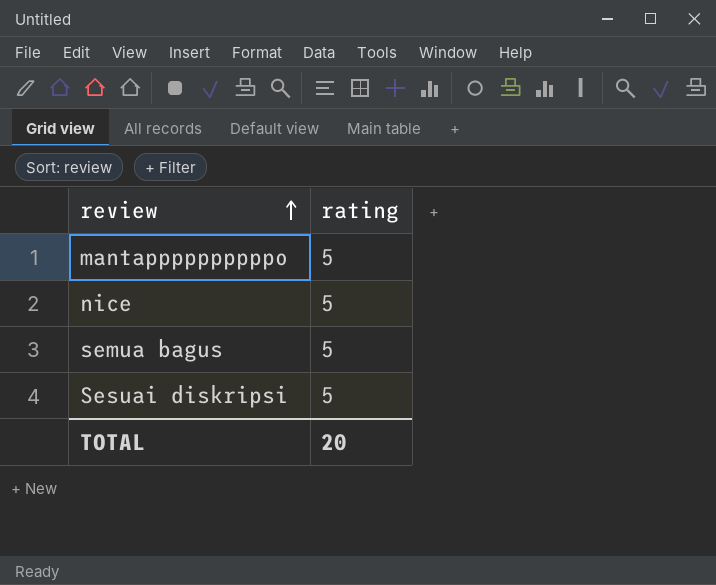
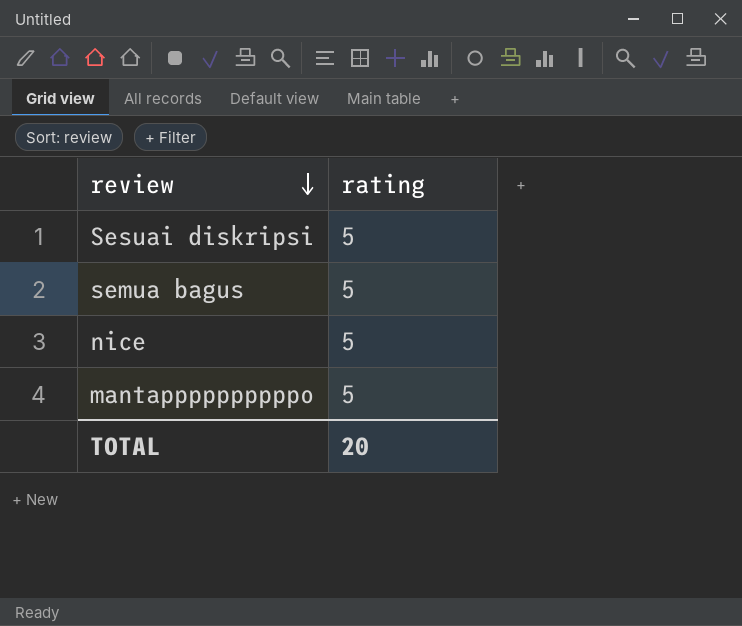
row order: review ascending -> review descending

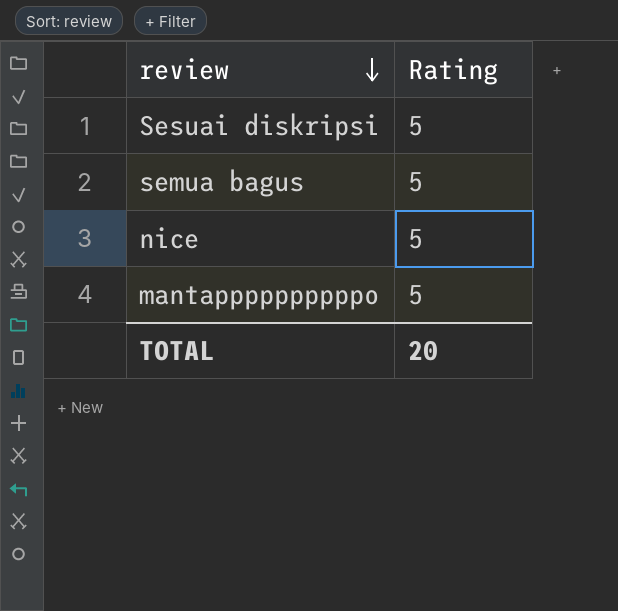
column name: rating -> Rating

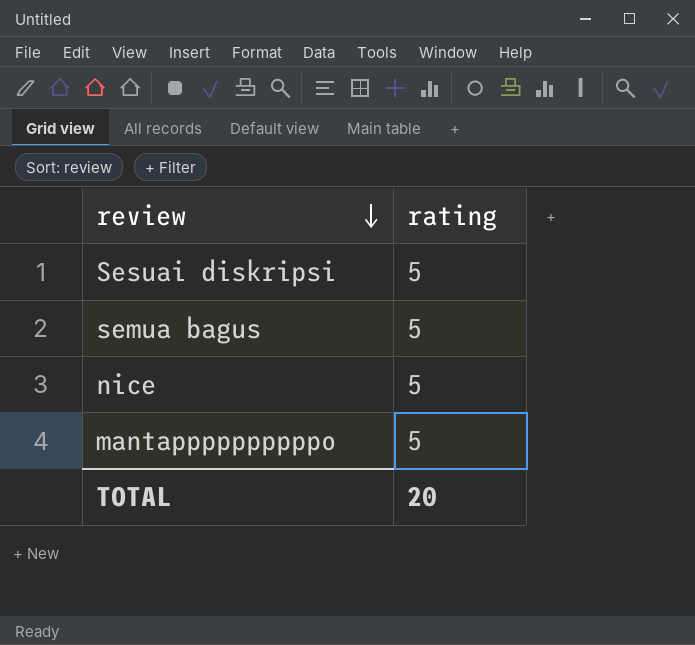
column name: Rating -> rating

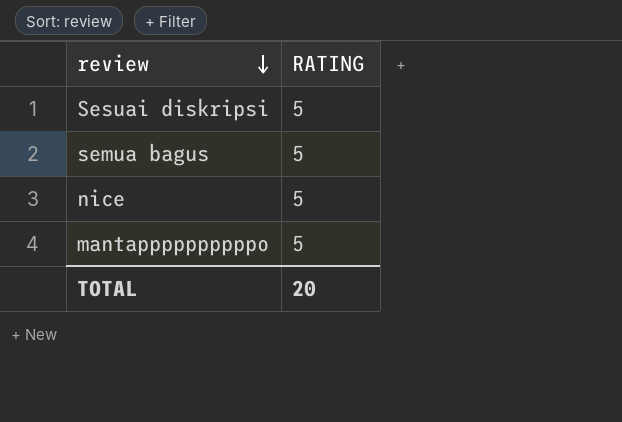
column name: rating -> RATING

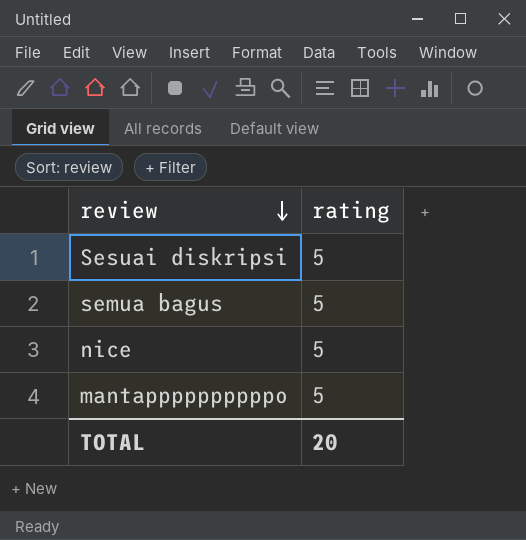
column name: RATING -> rating

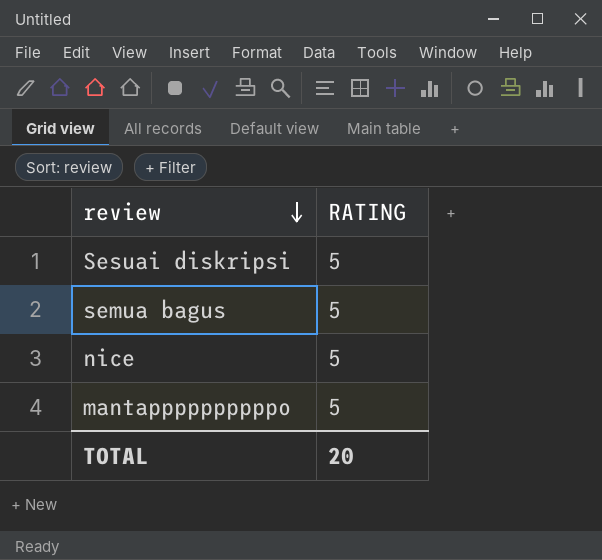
column name: rating -> RATING

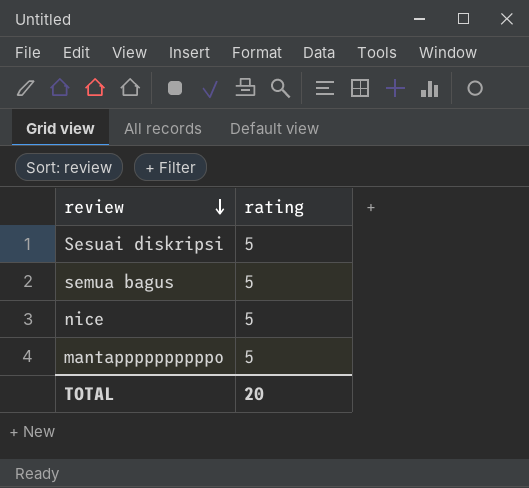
column name: RATING -> rating

